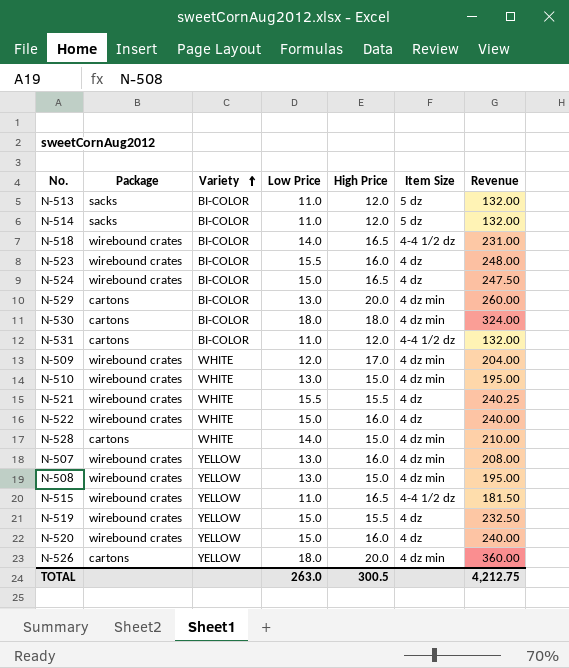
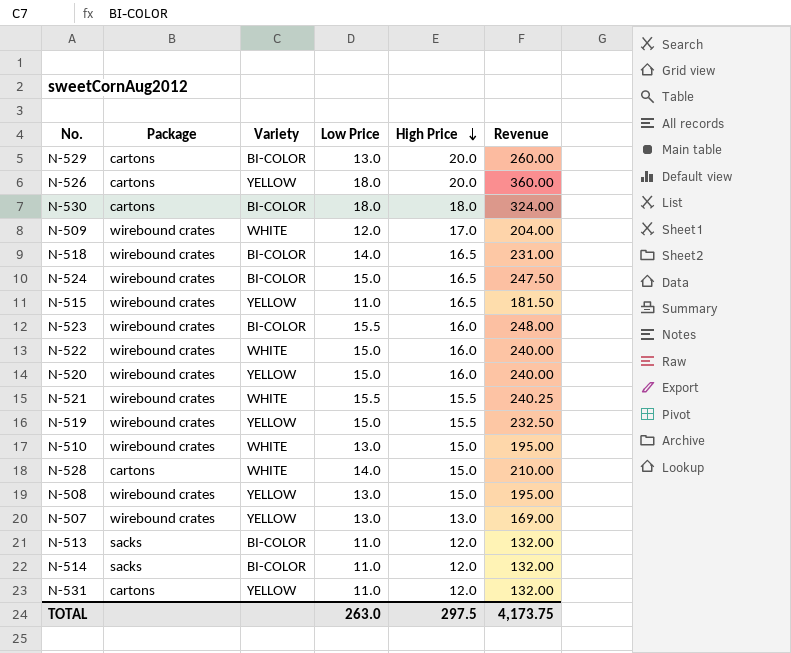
row order: Variety ascending -> High Price descending
column Item Size | position: 6 -> none
N-507 | High Price: 16.0 -> 13.0
N-507 | Revenue: 208.00 -> 169.00
N-531 | Variety: BI-COLOR -> YELLOW
TOTAL | High Price: 300.5 -> 297.5
TOTAL | Revenue: 4,212.75 -> 4,173.75

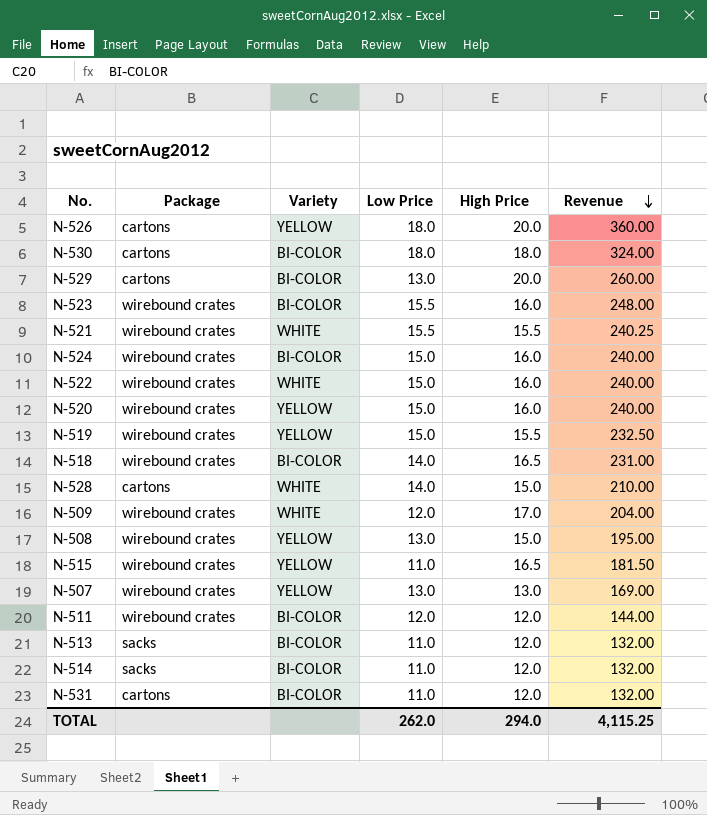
row order: High Price descending -> Revenue descending
row N-510: wirebound crates | WHITE | 13.0 | 15.0 | 195.00 -> none
N-524 | High Price: 16.5 -> 16.0
N-524 | Revenue: 247.50 -> 240.00
row N-511: none -> wirebound crates | BI-COLOR | 12.0 | 12.0 | 144.00
N-531 | Variety: YELLOW -> BI-COLOR
TOTAL | Low Price: 263.0 -> 262.0
TOTAL | High Price: 297.5 -> 294.0
TOTAL | Revenue: 4,173.75 -> 4,115.25

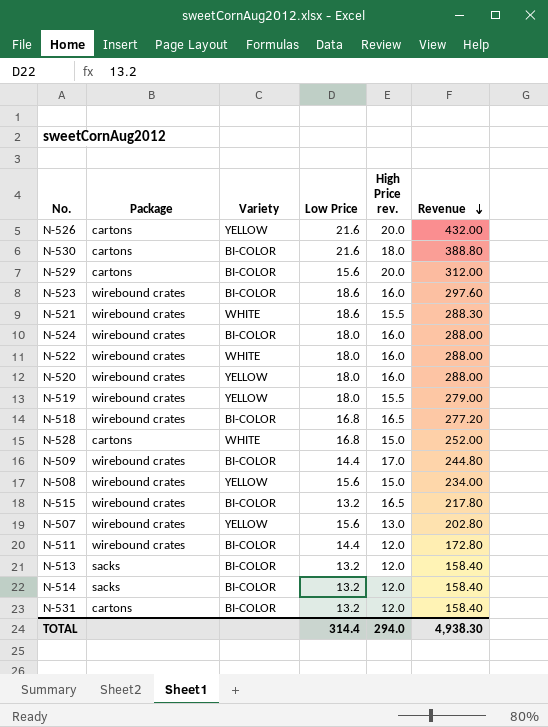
column name: High Price -> High Price rev.
N-526 | Low Price: 18.0 -> 21.6
N-526 | Revenue: 360.00 -> 432.00
N-530 | Low Price: 18.0 -> 21.6
N-530 | Revenue: 324.00 -> 388.80
N-529 | Low Price: 13.0 -> 15.6
N-529 | Revenue: 260.00 -> 312.00
N-523 | Low Price: 15.5 -> 18.6
N-523 | Revenue: 248.00 -> 297.60
N-521 | Low Price: 15.5 -> 18.6
N-521 | Revenue: 240.25 -> 288.30
N-524 | Low Price: 15.0 -> 18.0
N-524 | Revenue: 240.00 -> 288.00
N-522 | Low Price: 15.0 -> 18.0
N-522 | Revenue: 240.00 -> 288.00
N-520 | Low Price: 15.0 -> 18.0
N-520 | Revenue: 240.00 -> 288.00
N-519 | Low Price: 15.0 -> 18.0
N-519 | Revenue: 232.50 -> 279.00
N-518 | Low Price: 14.0 -> 16.8
N-518 | Revenue: 231.00 -> 277.20
N-528 | Low Price: 14.0 -> 16.8
N-528 | Revenue: 210.00 -> 252.00
N-509 | Variety: WHITE -> BI-COLOR
N-509 | Low Price: 12.0 -> 14.4
N-509 | Revenue: 204.00 -> 244.80
N-508 | Low Price: 13.0 -> 15.6
N-508 | Revenue: 195.00 -> 234.00
N-515 | Variety: YELLOW -> BI-COLOR
N-515 | Low Price: 11.0 -> 13.2
N-515 | Revenue: 181.50 -> 217.80
N-507 | Low Price: 13.0 -> 15.6
N-507 | Revenue: 169.00 -> 202.80
N-511 | Low Price: 12.0 -> 14.4
N-511 | Revenue: 144.00 -> 172.80
N-513 | Low Price: 11.0 -> 13.2
N-513 | Revenue: 132.00 -> 158.40
N-514 | Low Price: 11.0 -> 13.2
N-514 | Revenue: 132.00 -> 158.40
N-531 | Low Price: 11.0 -> 13.2
N-531 | Revenue: 132.00 -> 158.40
TOTAL | Low Price: 262.0 -> 314.4
TOTAL | Revenue: 4,115.25 -> 4,938.30

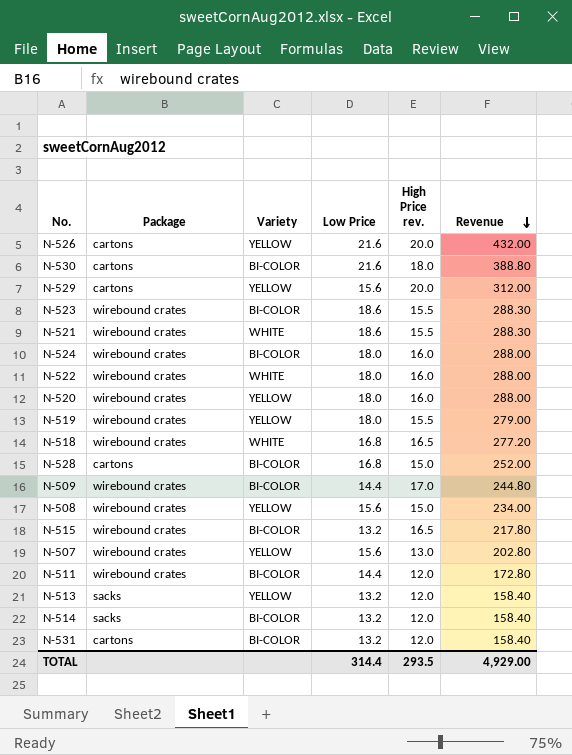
N-529 | Variety: BI-COLOR -> YELLOW
N-523 | High Price rev.: 16.0 -> 15.5
N-523 | Revenue: 297.60 -> 288.30
N-518 | Variety: BI-COLOR -> WHITE
N-528 | Variety: WHITE -> BI-COLOR
N-513 | Variety: BI-COLOR -> YELLOW
TOTAL | High Price rev.: 294.0 -> 293.5
TOTAL | Revenue: 4,938.30 -> 4,929.00

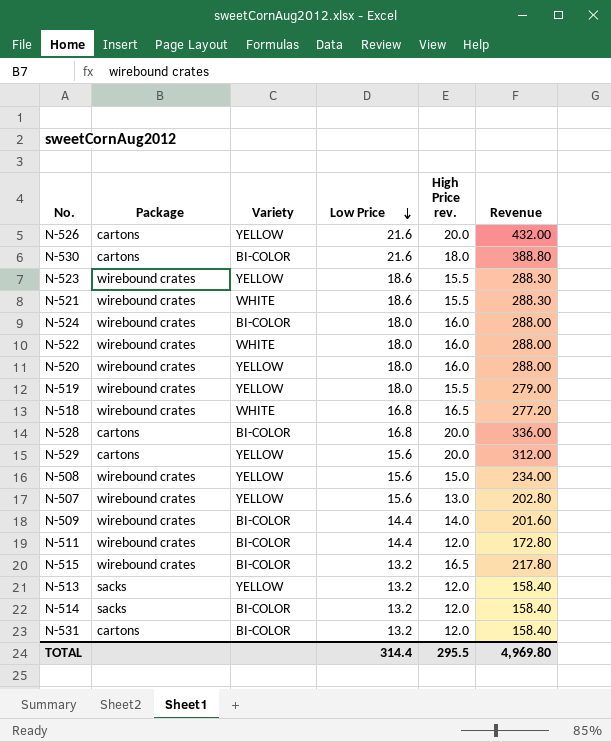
row order: Revenue descending -> Low Price descending
N-523 | Variety: BI-COLOR -> YELLOW
N-528 | High Price rev.: 15.0 -> 20.0
N-528 | Revenue: 252.00 -> 336.00
N-509 | High Price rev.: 17.0 -> 14.0
N-509 | Revenue: 244.80 -> 201.60
TOTAL | High Price rev.: 293.5 -> 295.5
TOTAL | Revenue: 4,929.00 -> 4,969.80

